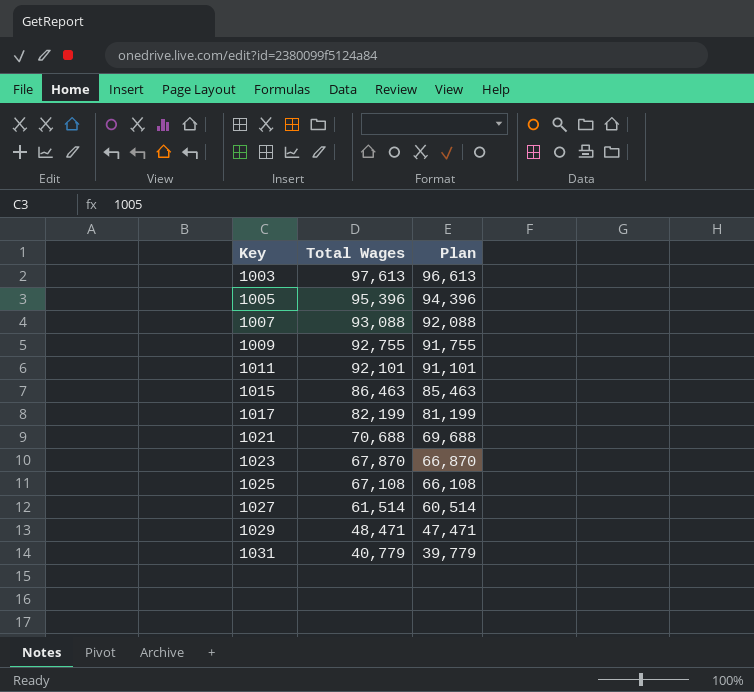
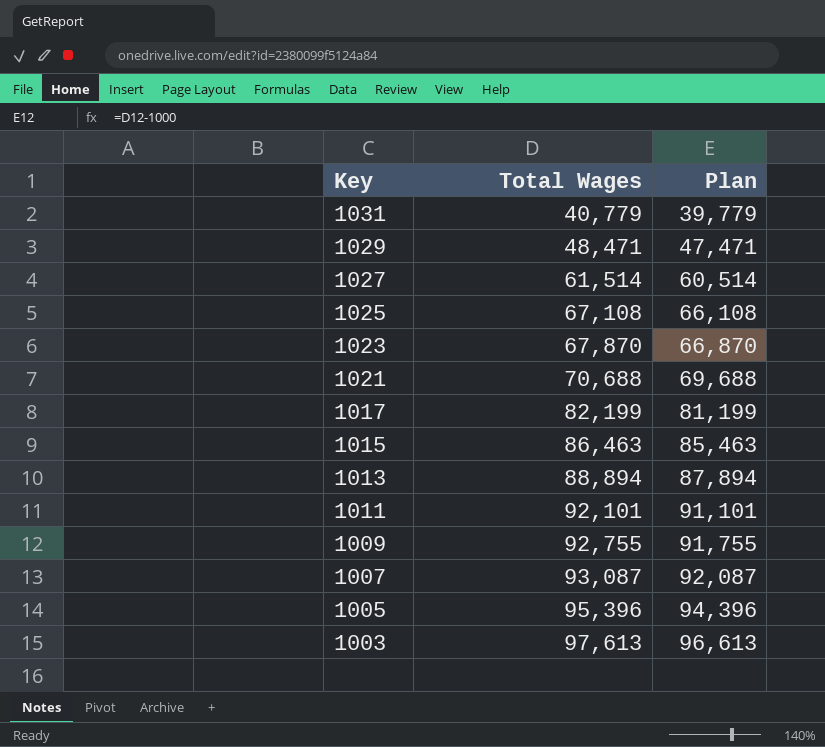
row order: Key ascending -> Key descending
row 1013: none -> 88,894 | 87,894
1007 | Total Wages: 93,088 -> 93,087
1007 | Plan: 92,088 -> 92,087

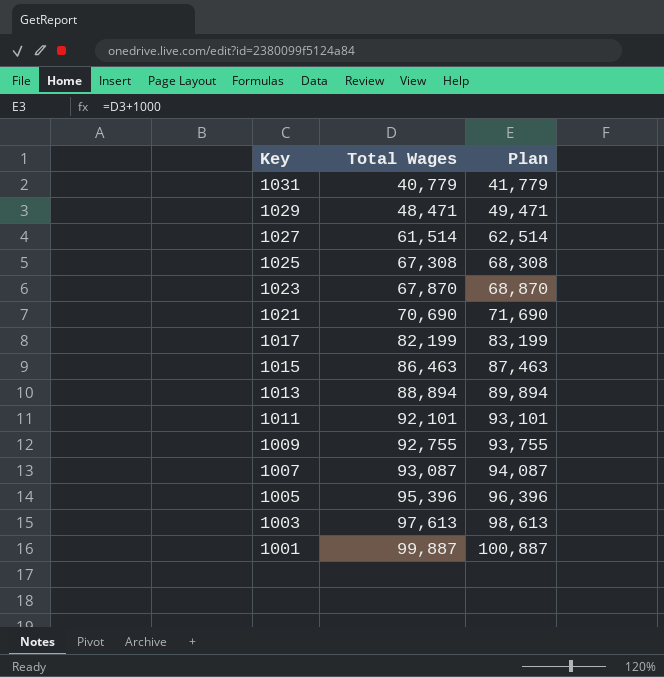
column Plan | formula: [Total Wages] - 1000 -> [Total Wages] + 1000
1025 | Total Wages: 67,108 -> 67,308
1021 | Total Wages: 70,688 -> 70,690
row 1001: none -> 99,887 | 100,887

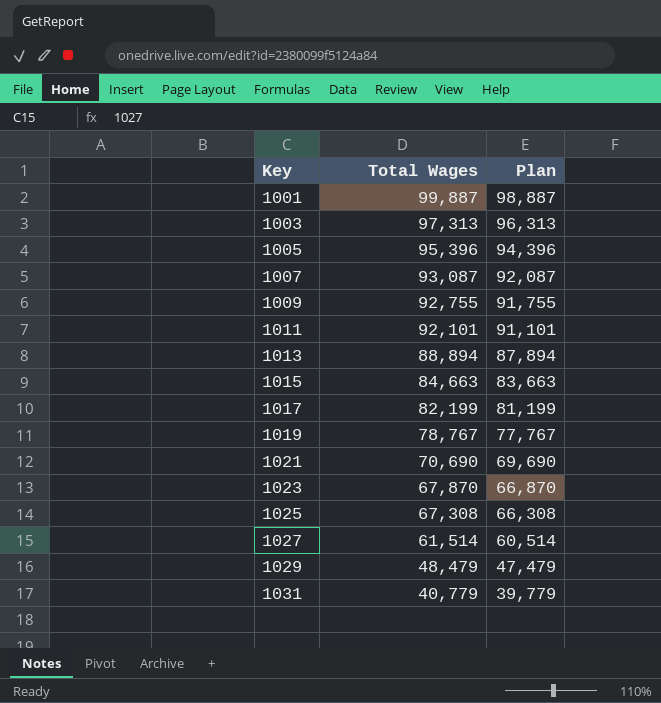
row order: Key descending -> Key ascending
column Plan | formula: [Total Wages] + 1000 -> [Total Wages] - 1000
1003 | Total Wages: 97,613 -> 97,313
1015 | Total Wages: 86,463 -> 84,663
row 1019: none -> 78,767 | 77,767
1029 | Total Wages: 48,471 -> 48,479

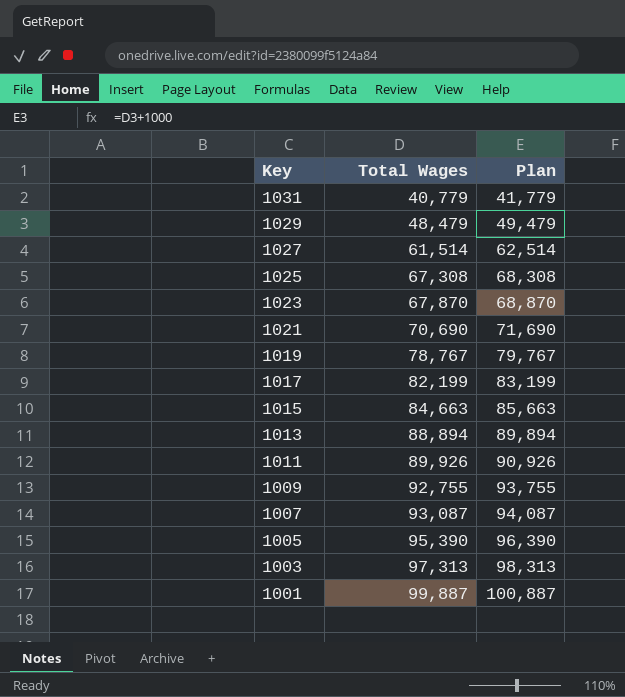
row order: Key ascending -> Key descending
column Plan | formula: [Total Wages] - 1000 -> [Total Wages] + 1000
1011 | Total Wages: 92,101 -> 89,926
1005 | Total Wages: 95,396 -> 95,390

